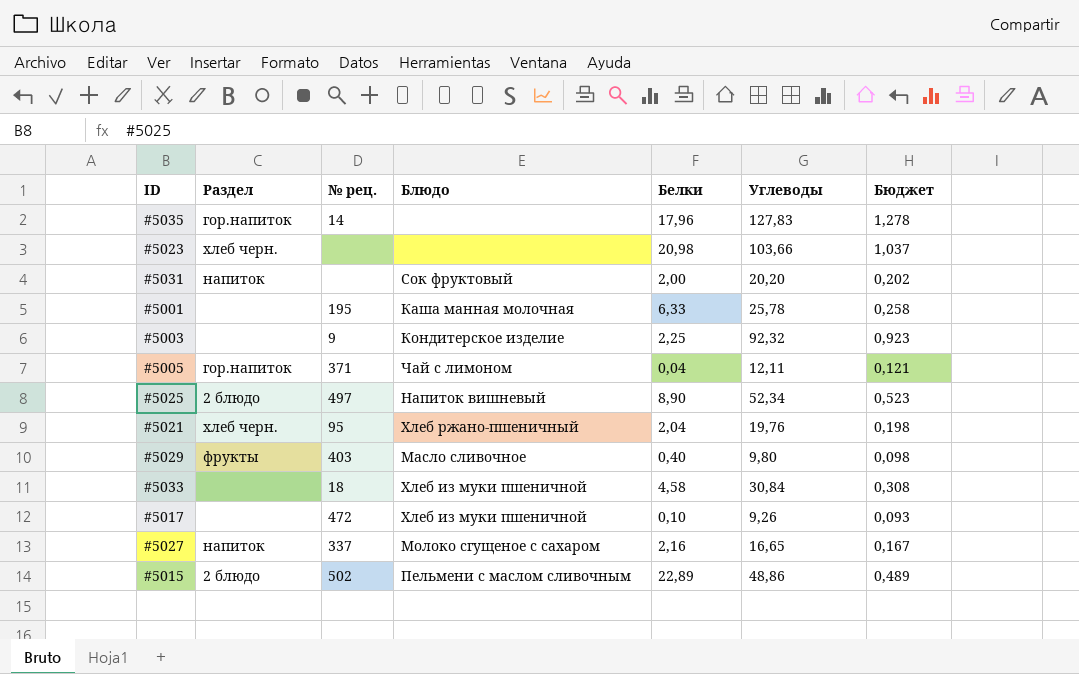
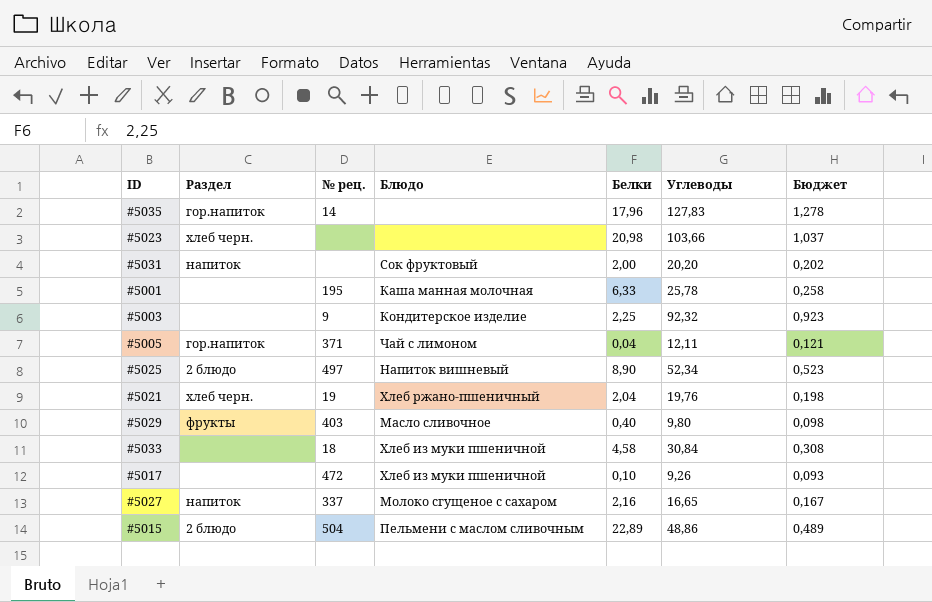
#5021 | № рец.: 95 -> 19
#5015 | № рец.: 502 -> 504

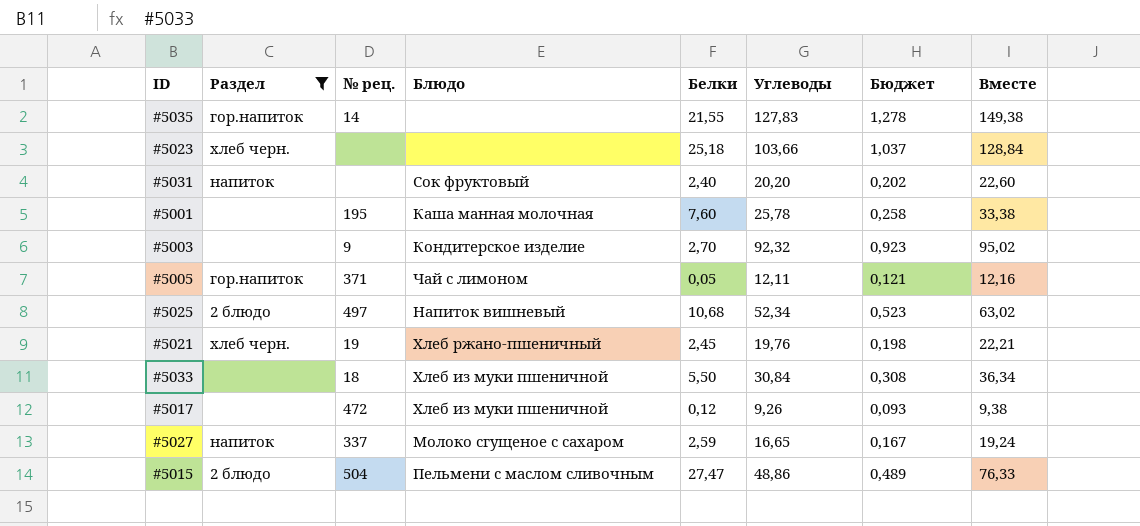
filter: none -> Раздел != фрукты
column Вместе | formula: none -> [Белки] + [Углеводы]
#5035 | Белки: 17,96 -> 21,55
#5023 | Белки: 20,98 -> 25,18
#5031 | Белки: 2,00 -> 2,40
#5001 | Белки: 6,33 -> 7,60
#5003 | Белки: 2,25 -> 2,70
#5005 | Белки: 0,04 -> 0,05
#5025 | Белки: 8,90 -> 10,68
#5021 | Белки: 2,04 -> 2,45
#5033 | Белки: 4,58 -> 5,50
#5017 | Белки: 0,10 -> 0,12
#5027 | Белки: 2,16 -> 2,59
#5015 | Белки: 22,89 -> 27,47

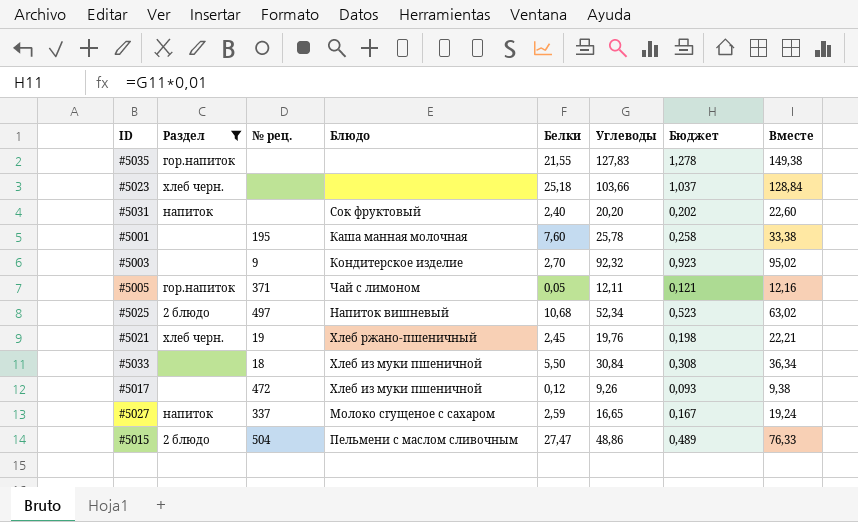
#5035 | № рец.: 14 -> none

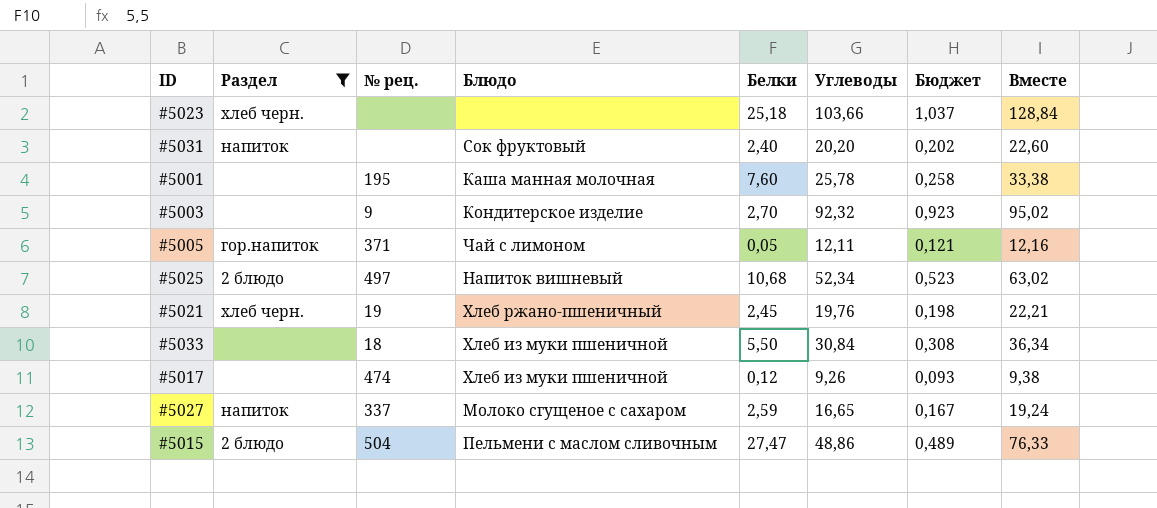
row #5035: гор.напиток | none | none | 21,55 | 127,83 | 1,278 | 149,38 -> none
#5017 | № рец.: 472 -> 474

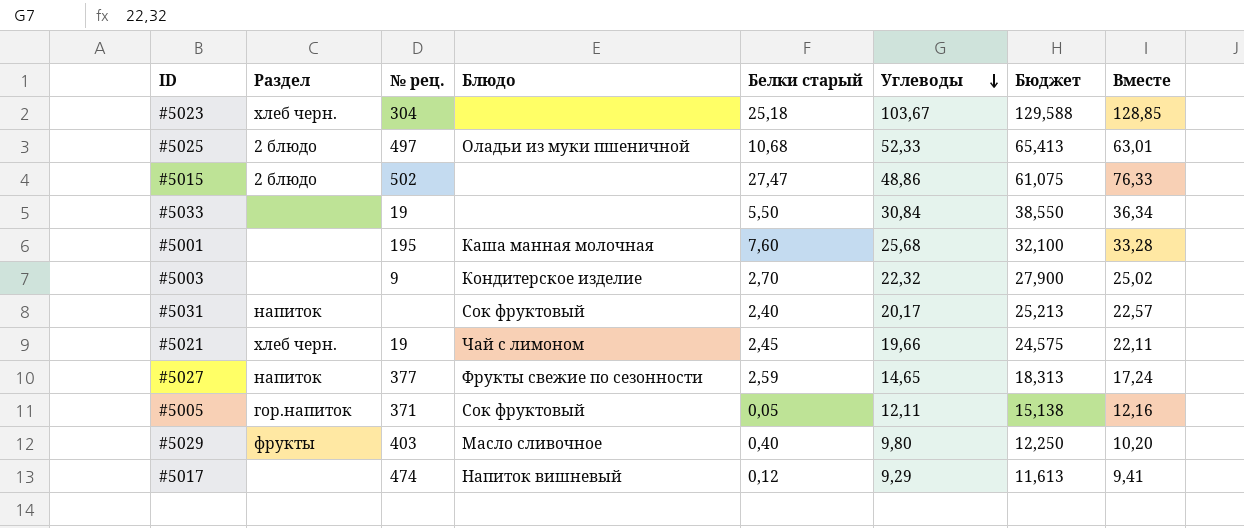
filter: Раздел != фрукты -> none
row order: none -> Углеводы descending
column name: Белки -> Белки старый
column Бюджет | formula: [Углеводы] * 0,01 -> [Углеводы] * 1,25
#5023 | № рец.: none -> 304
#5023 | Углеводы: 103,66 -> 103,67
#5023 | Вместе: 128,84 -> 128,85
#5025 | Блюдо: Напиток вишневый -> Оладьи из муки пшеничной
#5025 | Углеводы: 52,34 -> 52,33
#5025 | Вместе: 63,02 -> 63,01
#5015 | № рец.: 504 -> 502
#5015 | Блюдо: Пельмени с маслом сливочным -> none
#5033 | № рец.: 18 -> 19
#5033 | Блюдо: Хлеб из муки пшеничной -> none
#5001 | Углеводы: 25,78 -> 25,68
#5001 | Вместе: 33,38 -> 33,28
#5003 | Углеводы: 92,32 -> 22,32
#5003 | Вместе: 95,02 -> 25,02
#5031 | Углеводы: 20,20 -> 20,17
#5031 | Вместе: 22,60 -> 22,57
#5021 | Блюдо: Хлеб ржано-пшеничный -> Чай с лимоном
#5021 | Углеводы: 19,76 -> 19,66
#5021 | Вместе: 22,21 -> 22,11
#5027 | № рец.: 337 -> 377
#5027 | Блюдо: Молоко сгущеное с сахаром -> Фрукты свежие по сезонности
#5027 | Углеводы: 16,65 -> 14,65
#5027 | Вместе: 19,24 -> 17,24
#5005 | Блюдо: Чай с лимоном -> Сок фруктовый
#5017 | Блюдо: Хлеб из муки пшеничной -> Напиток вишневый
#5017 | Углеводы: 9,26 -> 9,29
#5017 | Вместе: 9,38 -> 9,41

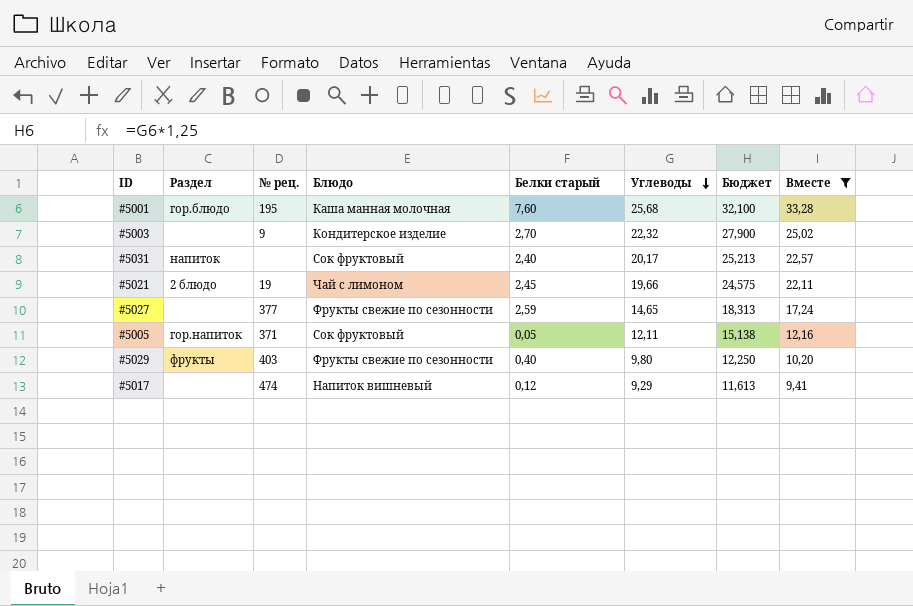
filter: none -> Вместе <= 33,28
#5001 | Раздел: none -> гор.блюдо
#5021 | Раздел: хлеб черн. -> 2 блюдо
#5027 | Раздел: напиток -> none
#5029 | Блюдо: Масло сливочное -> Фрукты свежие по сезонности

